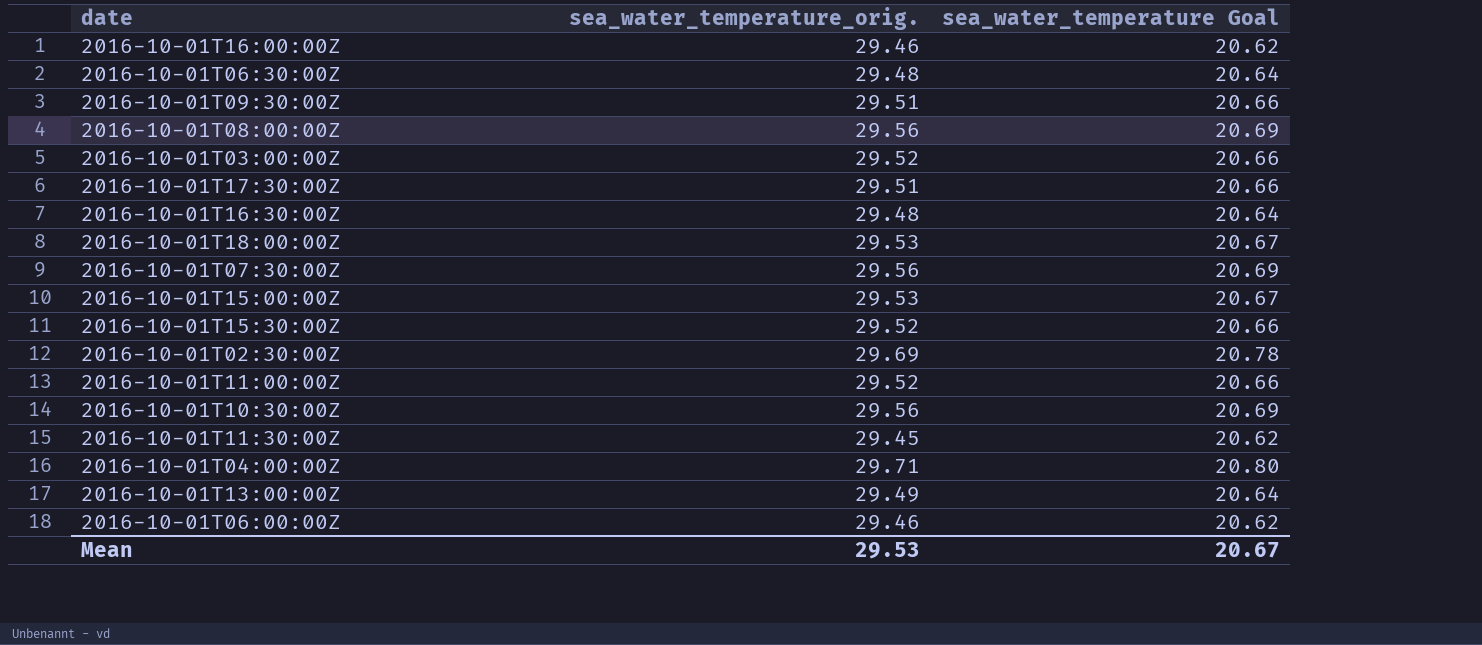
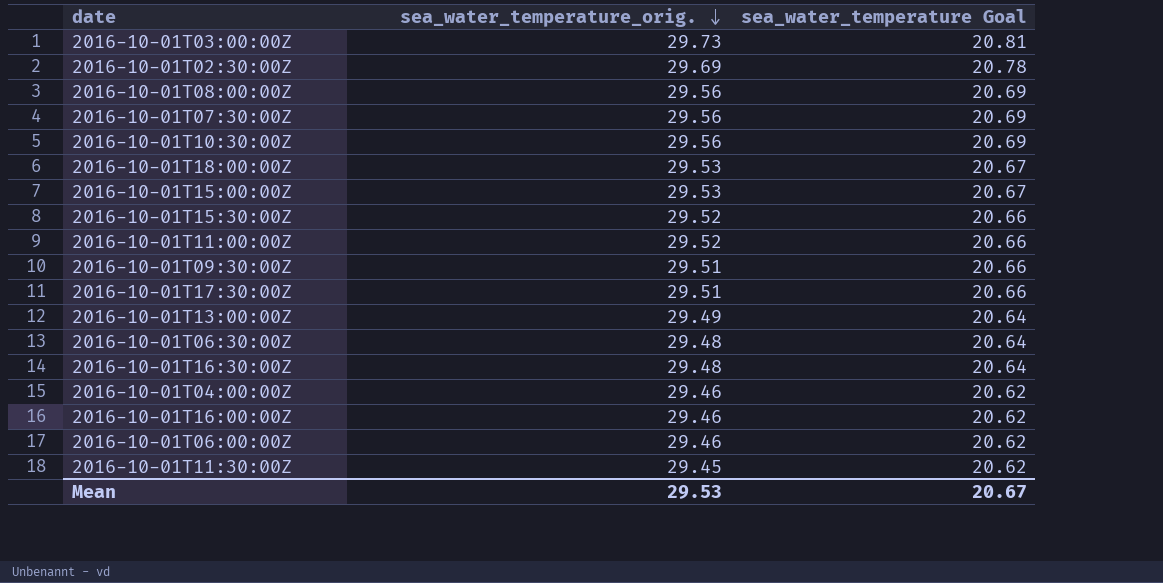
row order: none -> sea_water_temperature_orig. descending
2016-10-01T03:00:00Z | sea_water_temperature_orig.: 29.52 -> 29.73
2016-10-01T03:00:00Z | sea_water_temperature Goal: 20.66 -> 20.81
2016-10-01T04:00:00Z | sea_water_temperature_orig.: 29.71 -> 29.46
2016-10-01T04:00:00Z | sea_water_temperature Goal: 20.80 -> 20.62

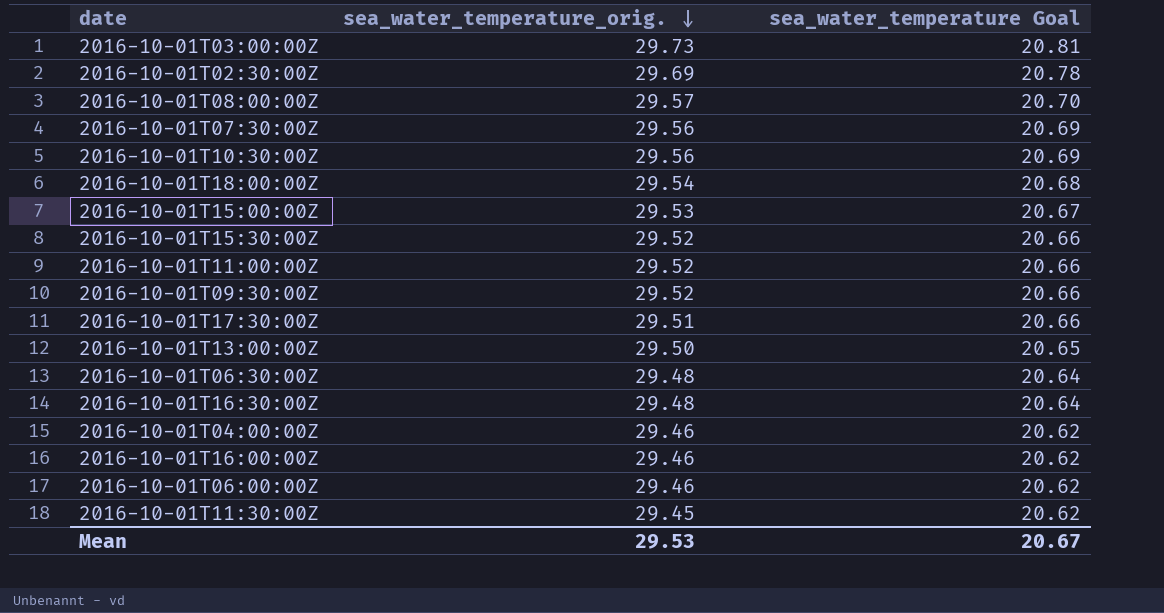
2016-10-01T08:00:00Z | sea_water_temperature_orig.: 29.56 -> 29.57
2016-10-01T08:00:00Z | sea_water_temperature Goal: 20.69 -> 20.70
2016-10-01T18:00:00Z | sea_water_temperature_orig.: 29.53 -> 29.54
2016-10-01T18:00:00Z | sea_water_temperature Goal: 20.67 -> 20.68
2016-10-01T09:30:00Z | sea_water_temperature_orig.: 29.51 -> 29.52
2016-10-01T13:00:00Z | sea_water_temperature_orig.: 29.49 -> 29.50
2016-10-01T13:00:00Z | sea_water_temperature Goal: 20.64 -> 20.65

